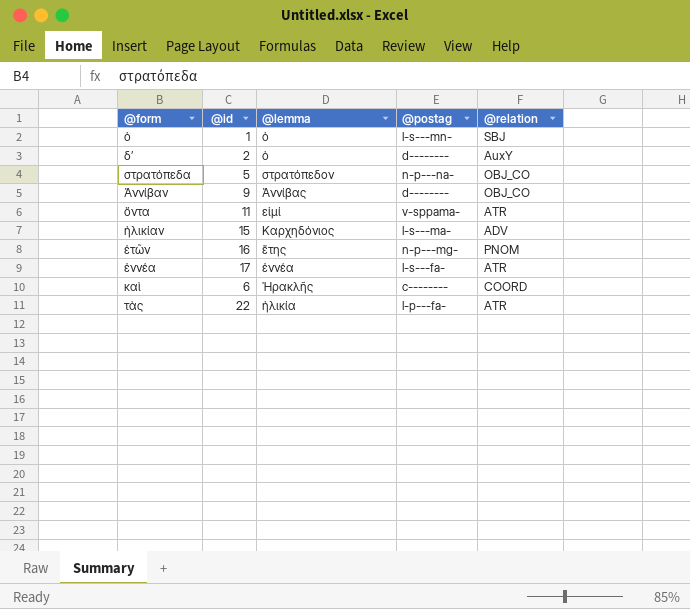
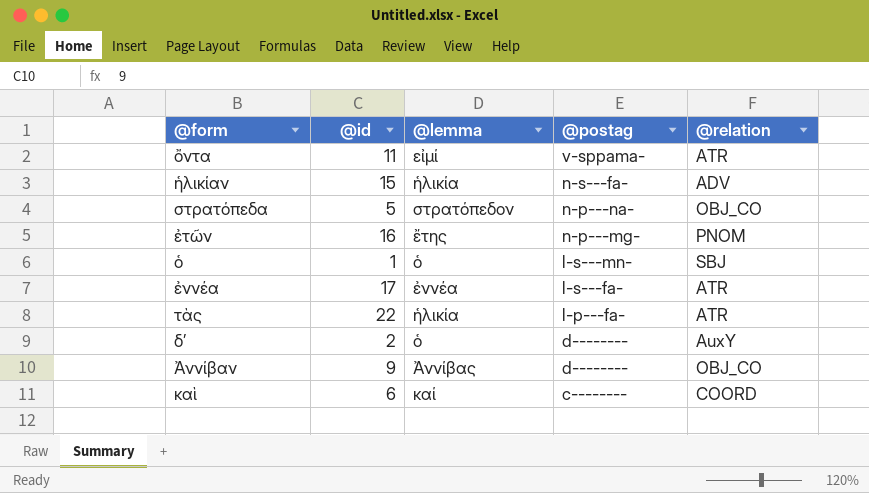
row order: none -> @postag descending
ἡλικίαν | @lemma: Καρχηδόνιος -> ἡλικία
ἡλικίαν | @postag: l-s---ma- -> n-s---fa-
καὶ | @lemma: Ἡρακλῆς -> καί

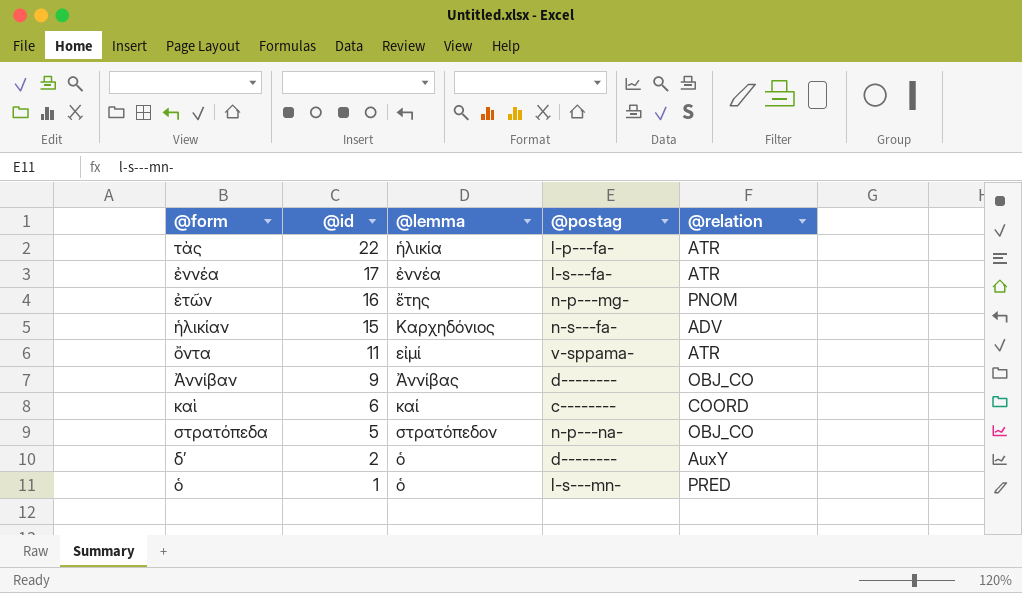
row order: @postag descending -> @id descending
ἡλικίαν | @lemma: ἡλικία -> Καρχηδόνιος
ὁ | @relation: SBJ -> PRED

